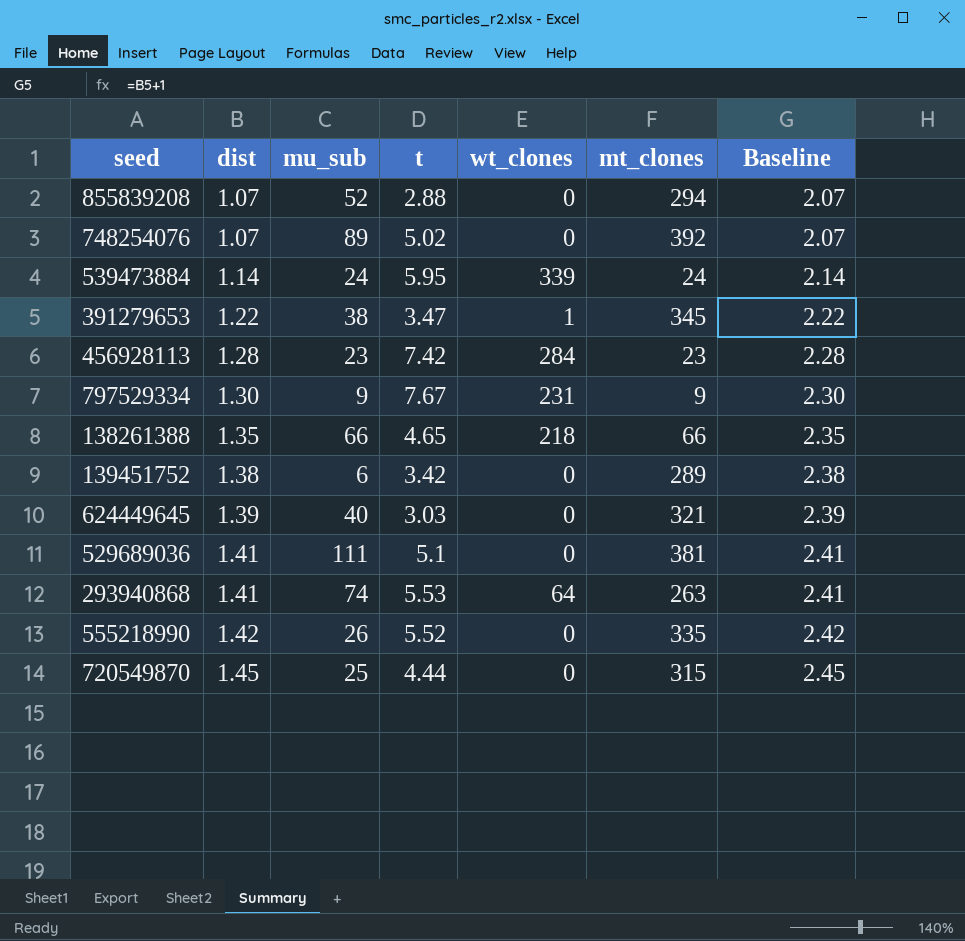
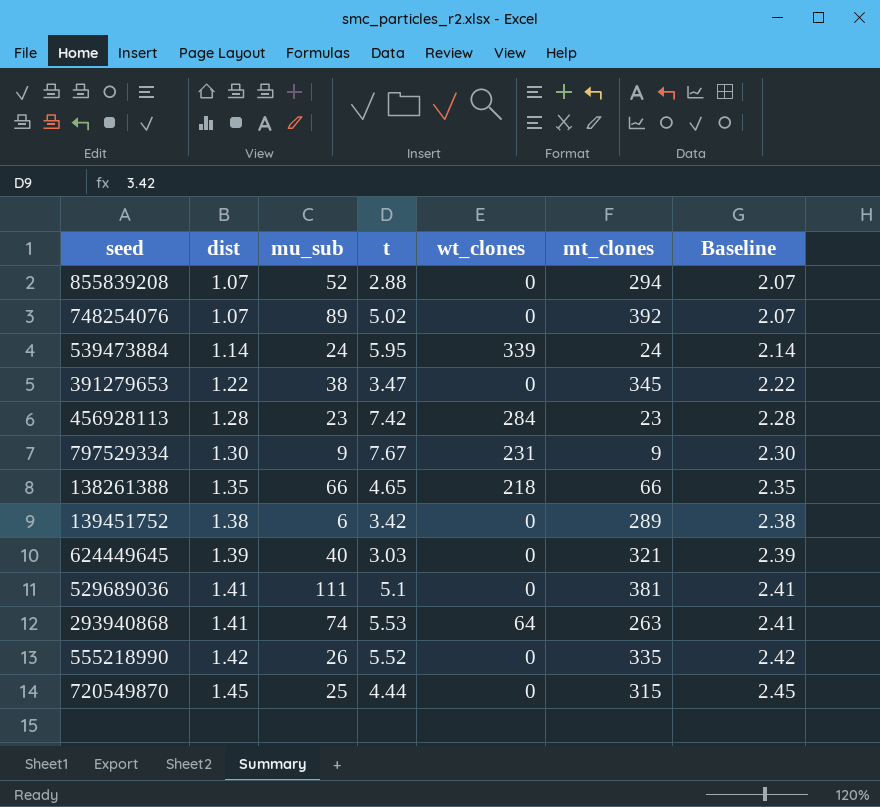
391279653 | wt_clones: 1 -> 0

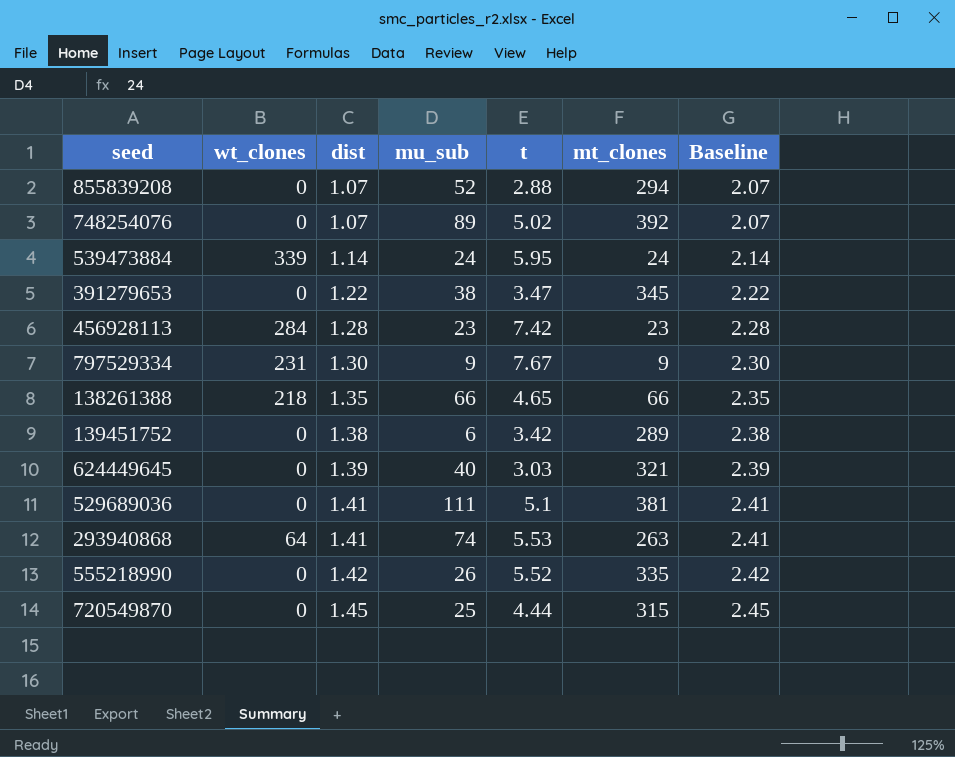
column wt_clones | position: 5 -> 2

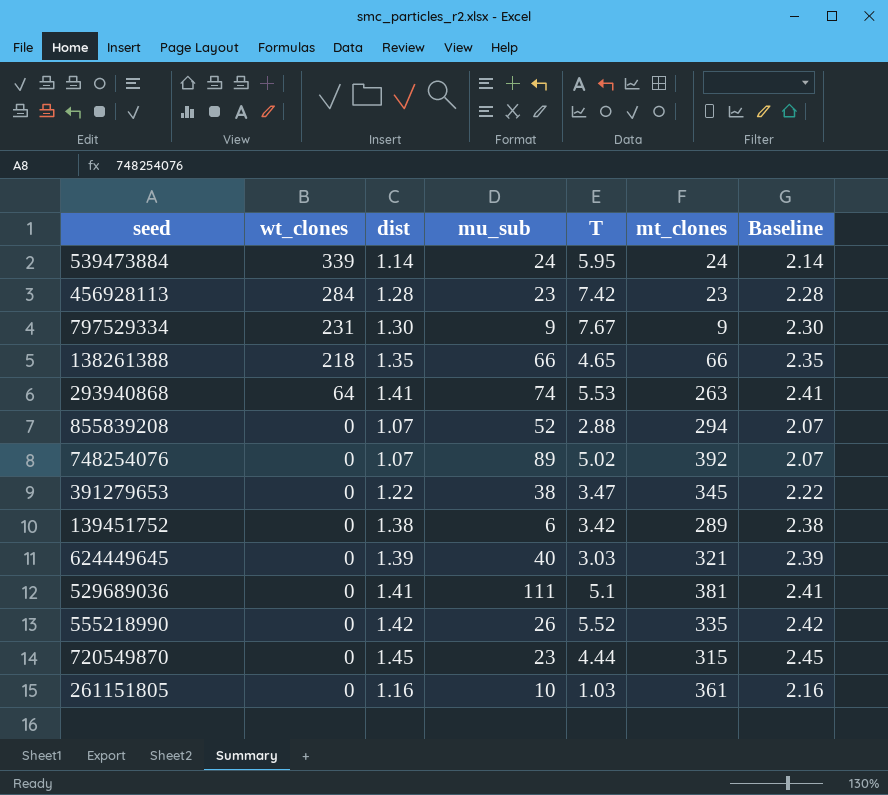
row order: dist ascending -> wt_clones descending
column name: t -> T
720549870 | mu_sub: 25 -> 23
row 261151805: none -> 0 | 1.16 | 10 | 1.03 | 361 | 2.16

